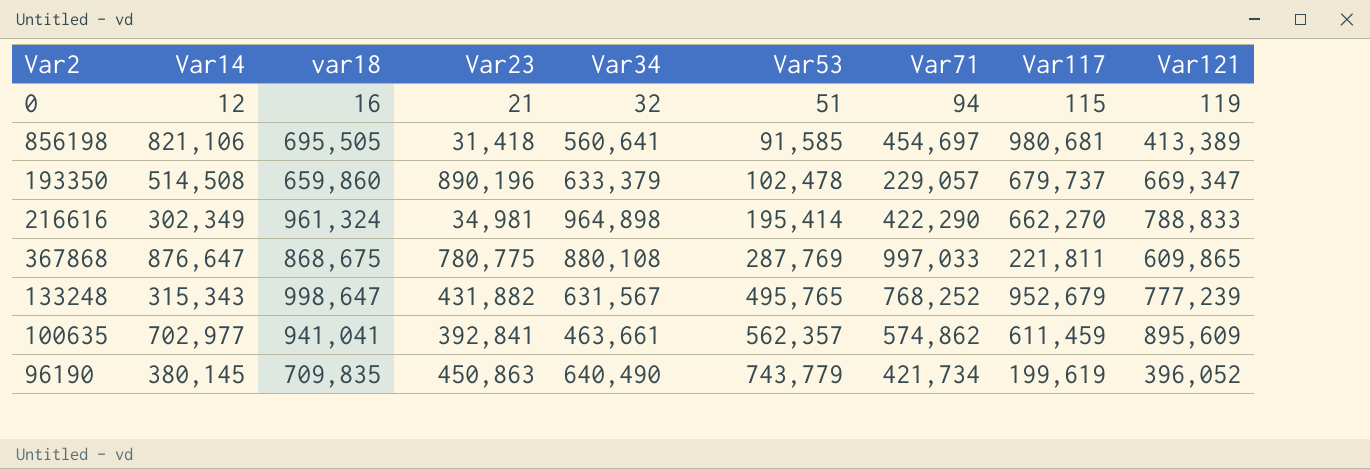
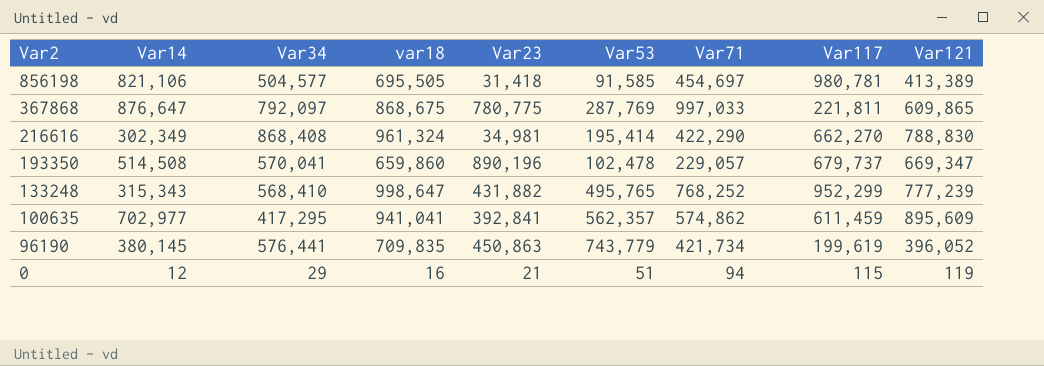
row order: Var53 ascending -> Var2 descending
column Var34 | position: 5 -> 3
856198 | Var34: 560,641 -> 504,577
856198 | Var117: 980,681 -> 980,781
367868 | Var34: 880,108 -> 792,097
216616 | Var34: 964,898 -> 868,408
216616 | Var121: 788,833 -> 788,830
193350 | Var34: 633,379 -> 570,041
133248 | Var34: 631,567 -> 568,410
133248 | Var117: 952,679 -> 952,299
100635 | Var34: 463,661 -> 417,295
96190 | Var34: 640,490 -> 576,441
0 | Var34: 32 -> 29

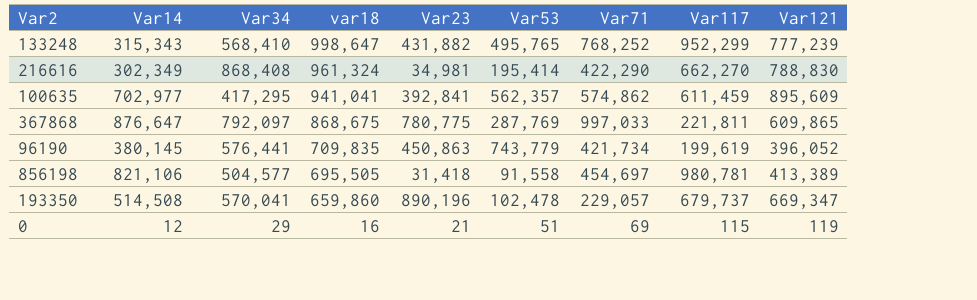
row order: Var2 descending -> var18 descending
856198 | Var53: 91,585 -> 91,558
0 | Var71: 94 -> 69

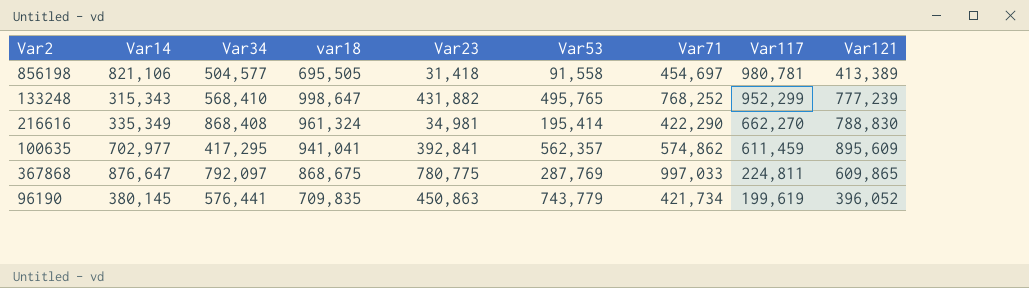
row order: var18 descending -> Var117 descending
row 193350: 514,508 | 570,041 | 659,860 | 890,196 | 102,478 | 229,057 | 679,737 | 669,347 -> none
row 0: 12 | 29 | 16 | 21 | 51 | 69 | 115 | 119 -> none
216616 | Var14: 302,349 -> 335,349
367868 | Var117: 221,811 -> 224,811

